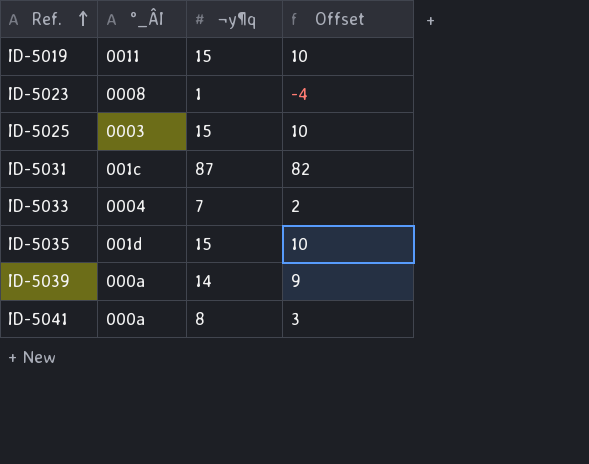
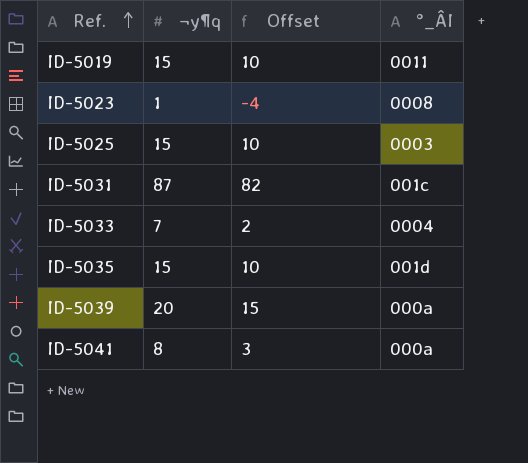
column °_ÂI | position: 2 -> 4
ID-5039 | ¬y¶q: 14 -> 20
ID-5039 | Offset: 9 -> 15

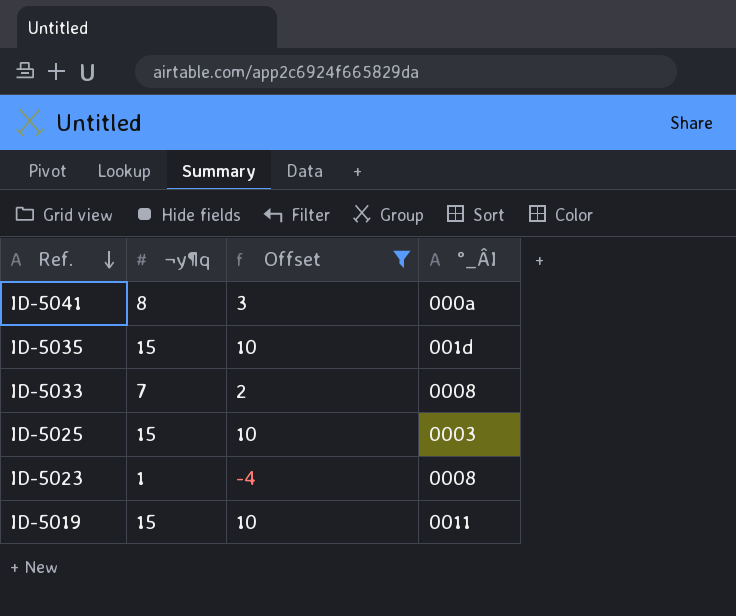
filter: none -> Offset <= 10
row order: Ref. ascending -> Ref. descending
ID-5033 | °_ÂI: 0004 -> 0008

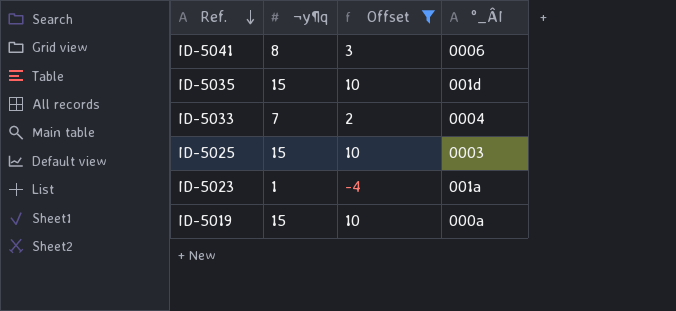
ID-5041 | °_ÂI: 000a -> 0006
ID-5033 | °_ÂI: 0008 -> 0004
ID-5023 | °_ÂI: 0008 -> 001a
ID-5019 | °_ÂI: 0011 -> 000a

